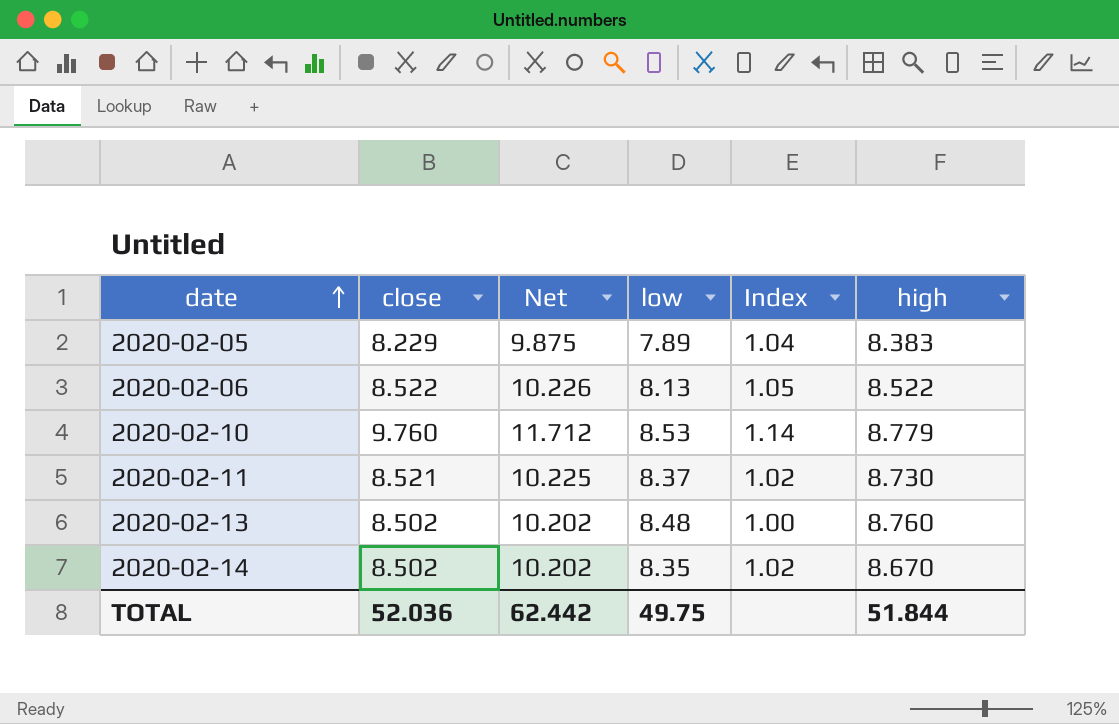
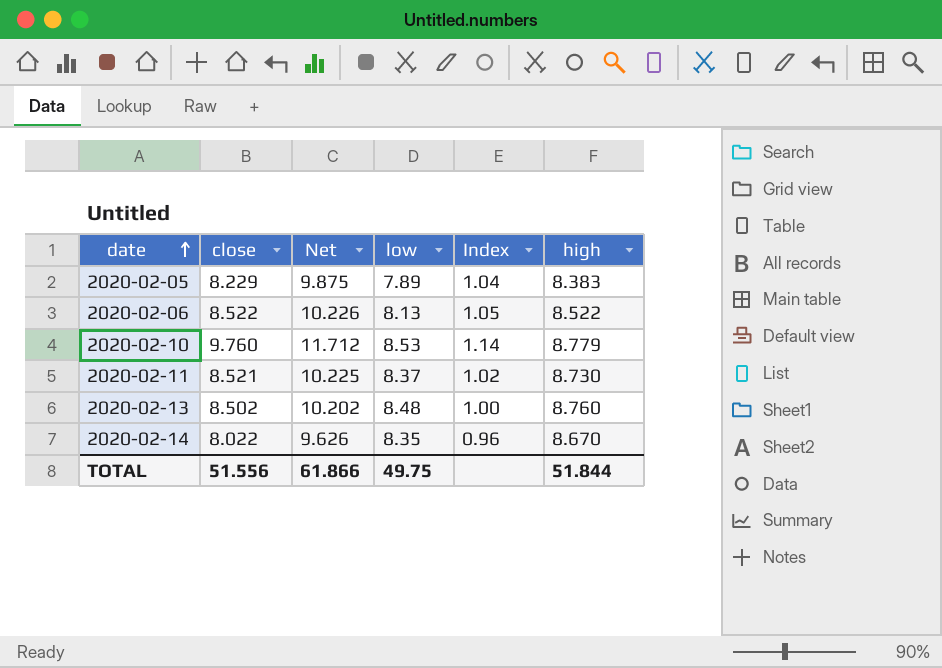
2020-02-14 | close: 8.502 -> 8.022
2020-02-14 | Net: 10.202 -> 9.626
2020-02-14 | Index: 1.02 -> 0.96
TOTAL | close: 52.036 -> 51.556
TOTAL | Net: 62.442 -> 61.866

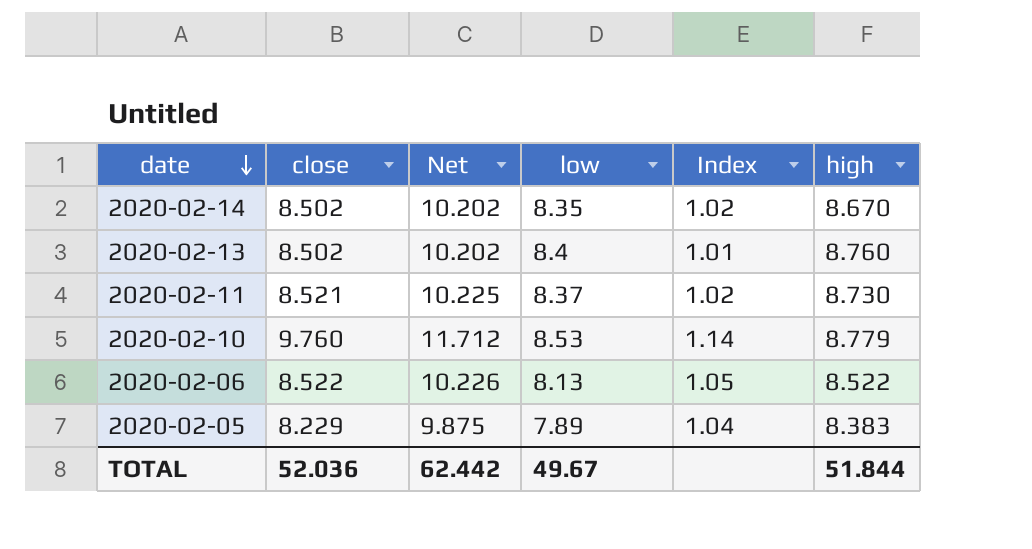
row order: date ascending -> date descending
2020-02-14 | close: 8.022 -> 8.502
2020-02-14 | Net: 9.626 -> 10.202
2020-02-14 | Index: 0.96 -> 1.02
2020-02-13 | low: 8.48 -> 8.4
2020-02-13 | Index: 1.00 -> 1.01
TOTAL | close: 51.556 -> 52.036
TOTAL | Net: 61.866 -> 62.442
TOTAL | low: 49.75 -> 49.67

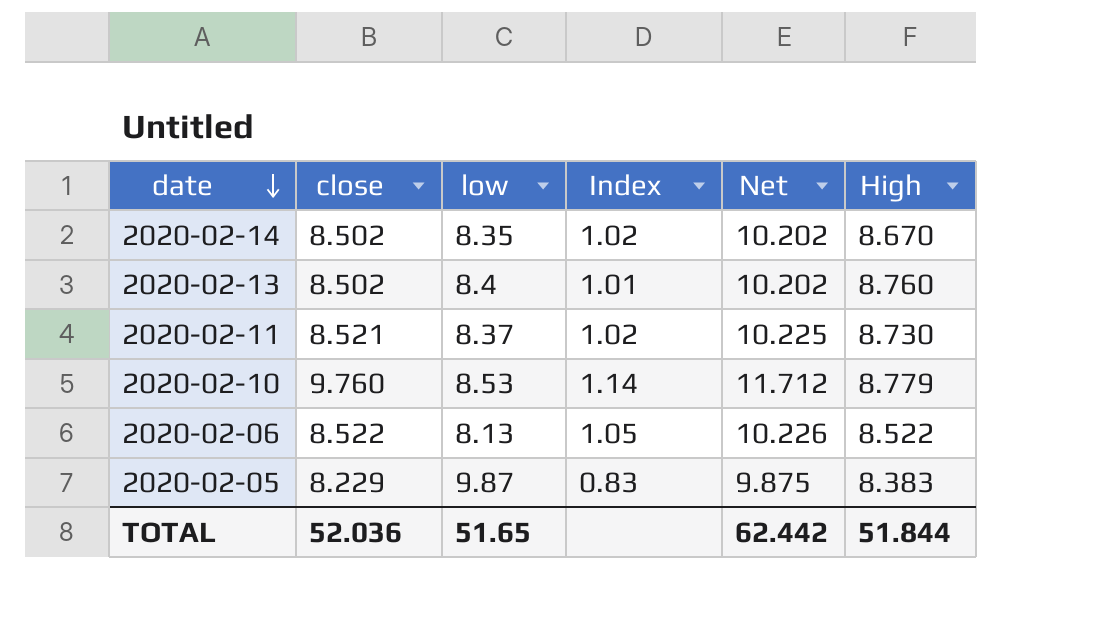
column Net | position: 3 -> 5
column name: high -> High
2020-02-05 | low: 7.89 -> 9.87
2020-02-05 | Index: 1.04 -> 0.83
TOTAL | low: 49.67 -> 51.65

